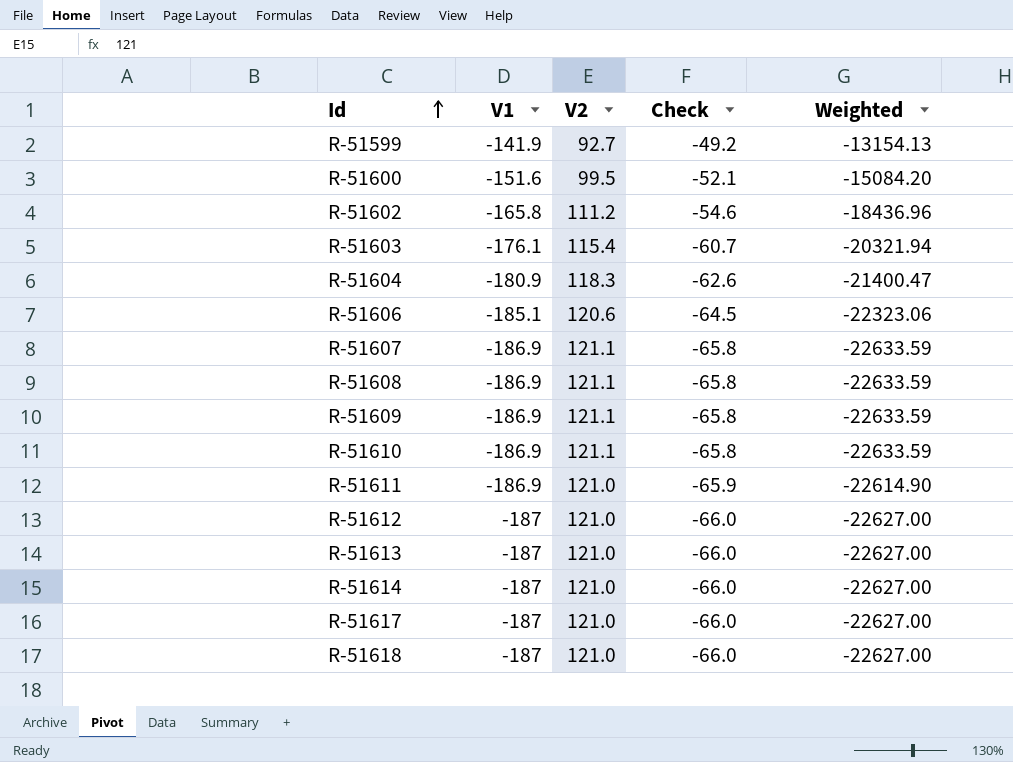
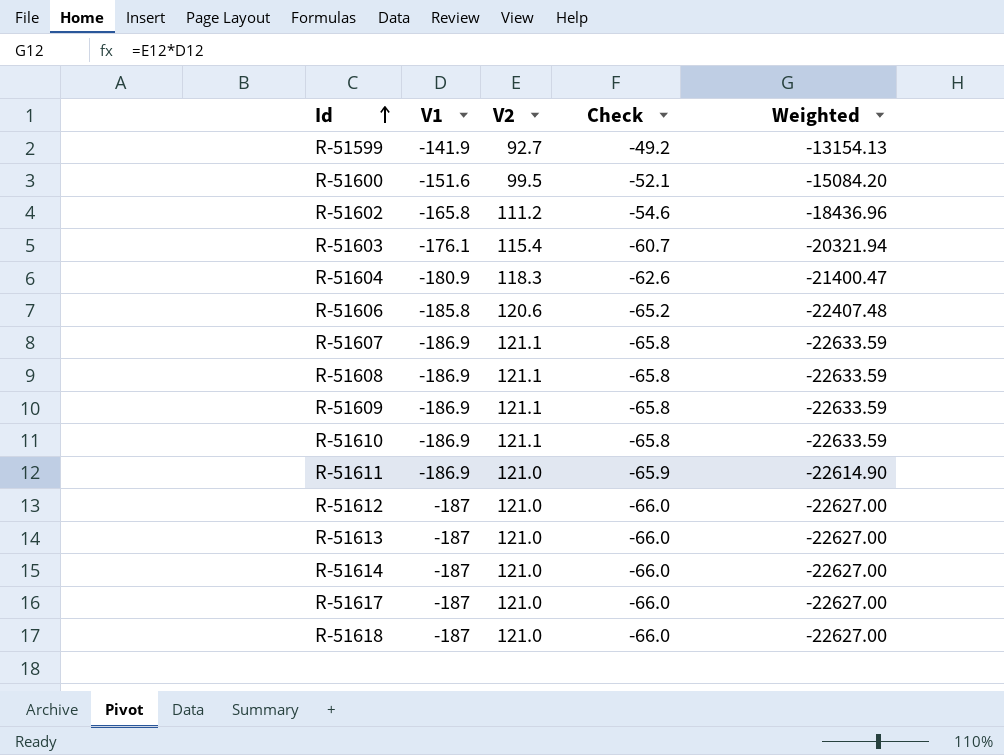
R-51606 | V1: -185.1 -> -185.8
R-51606 | Check: -64.5 -> -65.2
R-51606 | Weighted: -22323.06 -> -22407.48

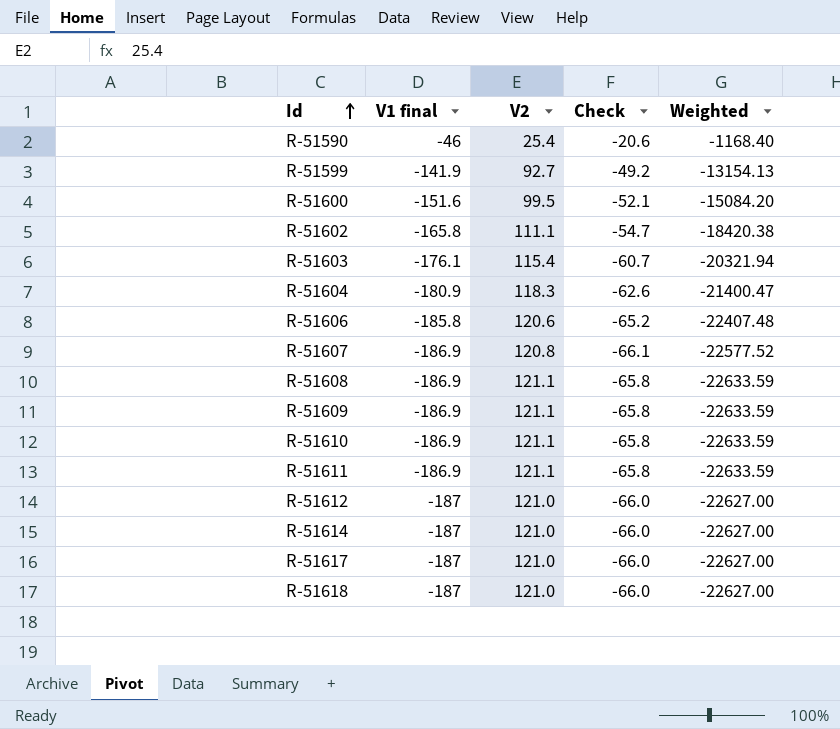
column name: V1 -> V1 final
row R-51613: -187 | 121.0 | -66.0 | -22627.00 -> none
row R-51590: none -> -46 | 25.4 | -20.6 | -1168.40
R-51602 | V2: 111.2 -> 111.1
R-51602 | Check: -54.6 -> -54.7
R-51602 | Weighted: -18436.96 -> -18420.38
R-51607 | V2: 121.1 -> 120.8
R-51607 | Check: -65.8 -> -66.1
R-51607 | Weighted: -22633.59 -> -22577.52
R-51611 | V2: 121.0 -> 121.1
R-51611 | Check: -65.9 -> -65.8
R-51611 | Weighted: -22614.90 -> -22633.59

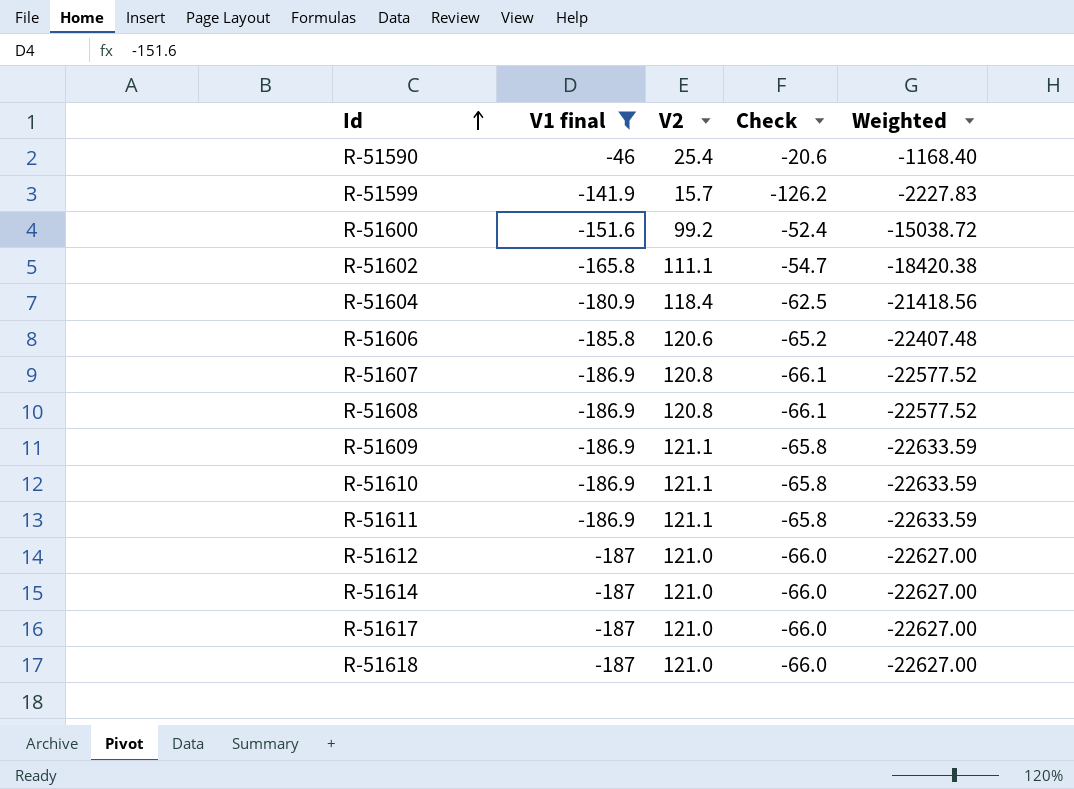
filter: none -> V1 final != -176.1
R-51599 | V2: 92.7 -> 15.7
R-51599 | Check: -49.2 -> -126.2
R-51599 | Weighted: -13154.13 -> -2227.83
R-51600 | V2: 99.5 -> 99.2
R-51600 | Check: -52.1 -> -52.4
R-51600 | Weighted: -15084.20 -> -15038.72
R-51604 | V2: 118.3 -> 118.4
R-51604 | Check: -62.6 -> -62.5
R-51604 | Weighted: -21400.47 -> -21418.56
R-51608 | V2: 121.1 -> 120.8
R-51608 | Check: -65.8 -> -66.1
R-51608 | Weighted: -22633.59 -> -22577.52

